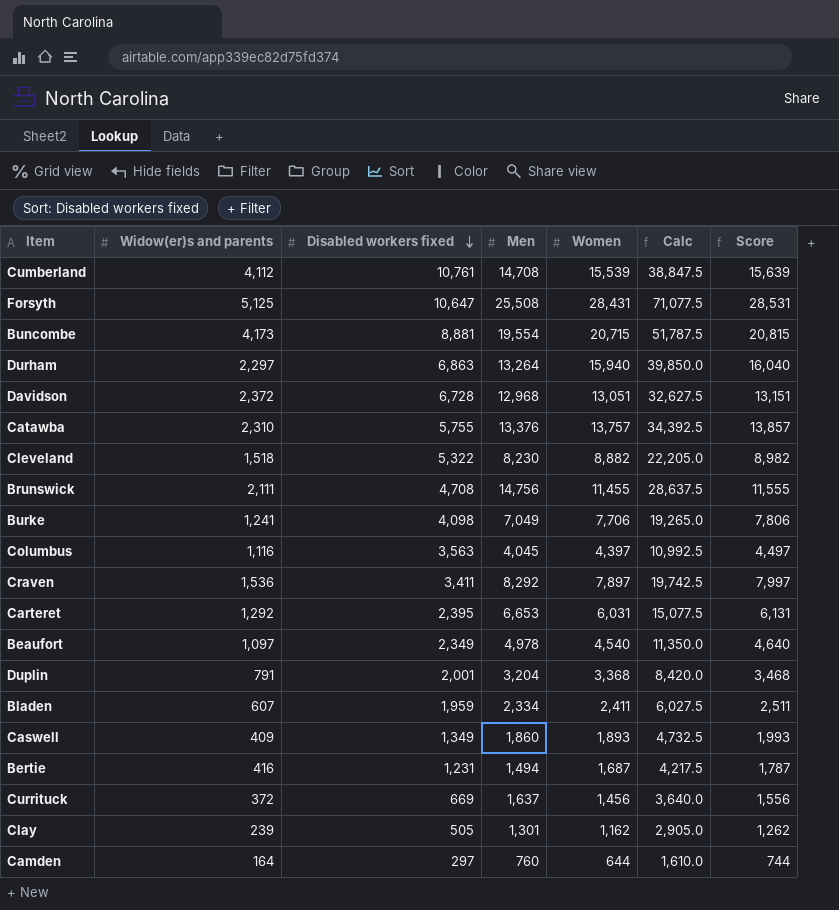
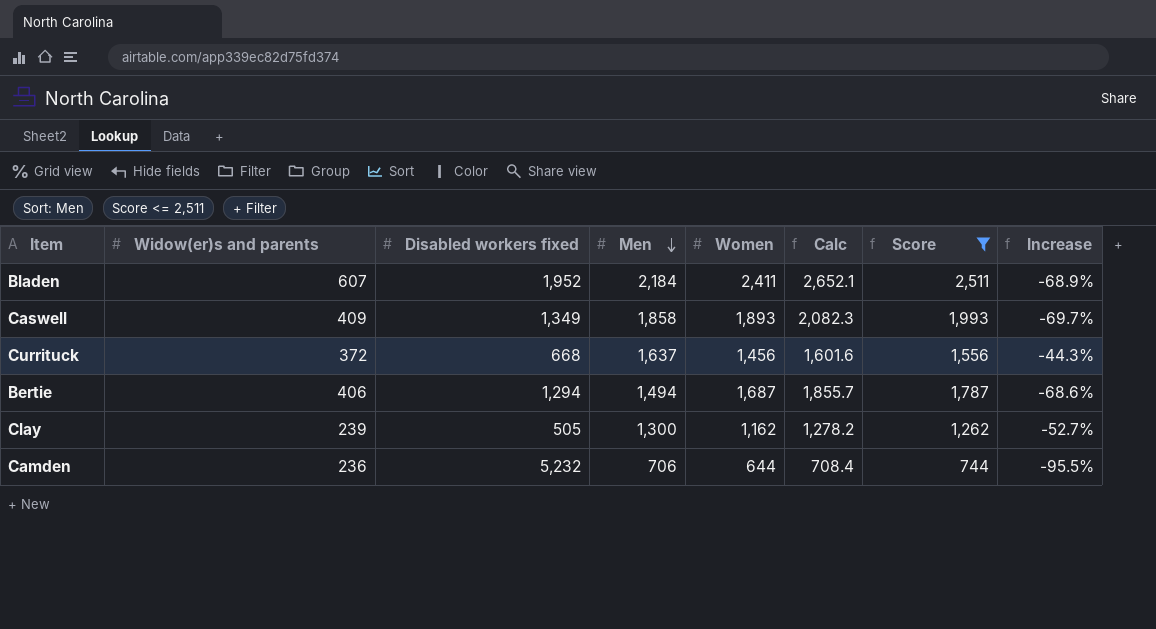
filter: none -> Score <= 2,511
row order: Disabled workers fixed descending -> Men descending
column Calc | formula: [Women] * 2.5 -> [Women] * 1.1
column Increase | formula: none -> ([Widow(er)s and parents] - [Disabled workers fixed]) / [Disabled workers fixed]
Bladen | Disabled workers fixed: 1,959 -> 1,952
Bladen | Men: 2,334 -> 2,184
Caswell | Men: 1,860 -> 1,858
Currituck | Disabled workers fixed: 669 -> 668
Bertie | Widow(er)s and parents: 416 -> 406
Bertie | Disabled workers fixed: 1,231 -> 1,294
Clay | Men: 1,301 -> 1,300
Camden | Widow(er)s and parents: 164 -> 236
Camden | Disabled workers fixed: 297 -> 5,232
Camden | Men: 760 -> 706

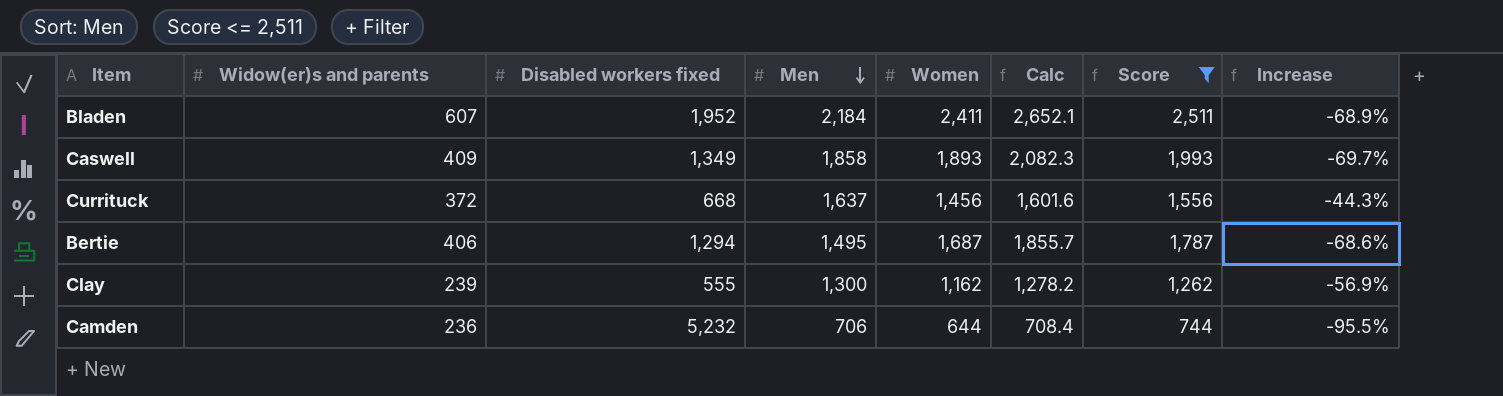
Bertie | Men: 1,494 -> 1,495
Clay | Disabled workers fixed: 505 -> 555
Clay | Increase: -52.7% -> -56.9%

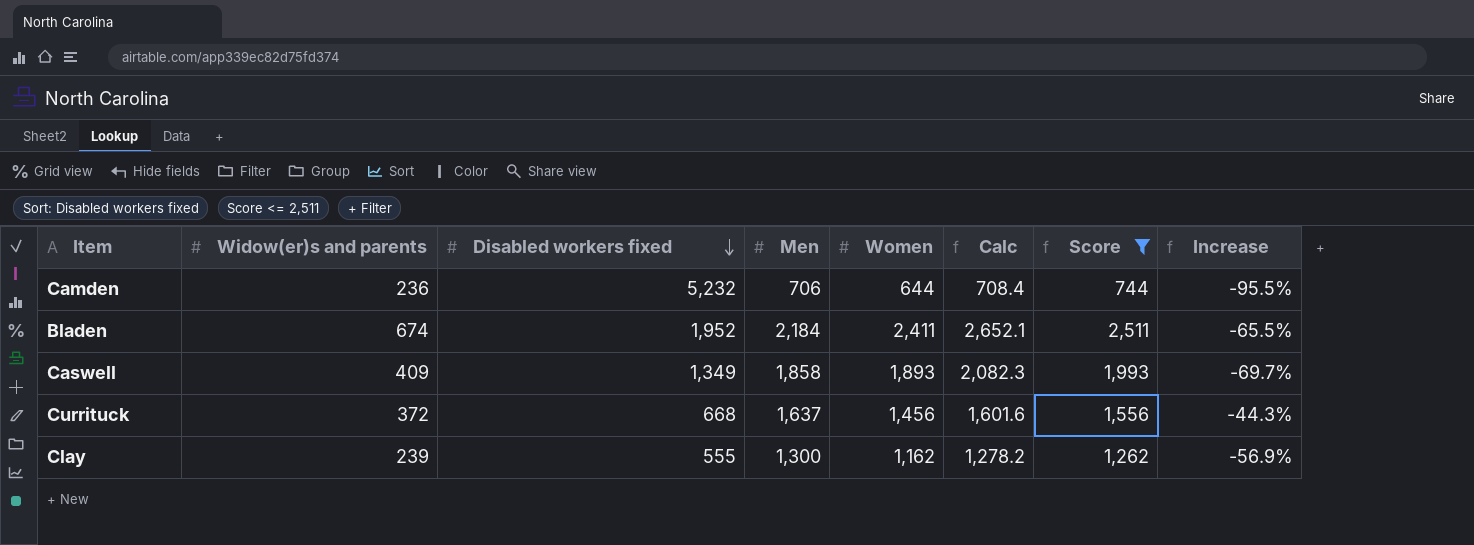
row order: Men descending -> Disabled workers fixed descending
row Bertie: 406 | 1,294 | 1,495 | 1,687 | 1,855.7 | 1,787 | -68.6% -> none
Bladen | Widow(er)s and parents: 607 -> 674
Bladen | Increase: -68.9% -> -65.5%

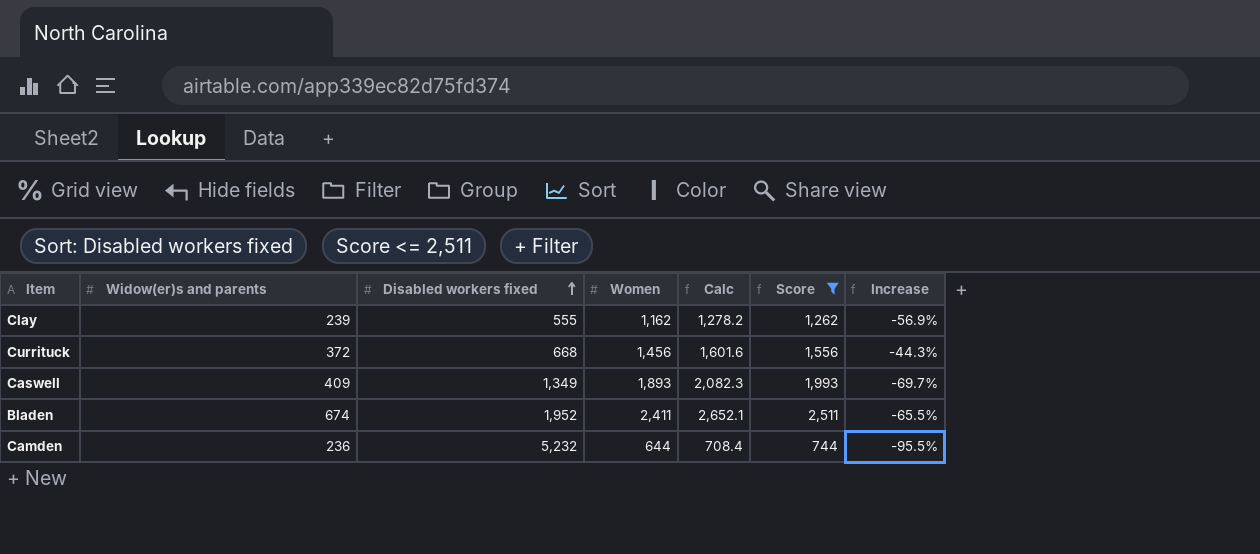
row order: Disabled workers fixed descending -> Disabled workers fixed ascending
column Men | position: 4 -> none

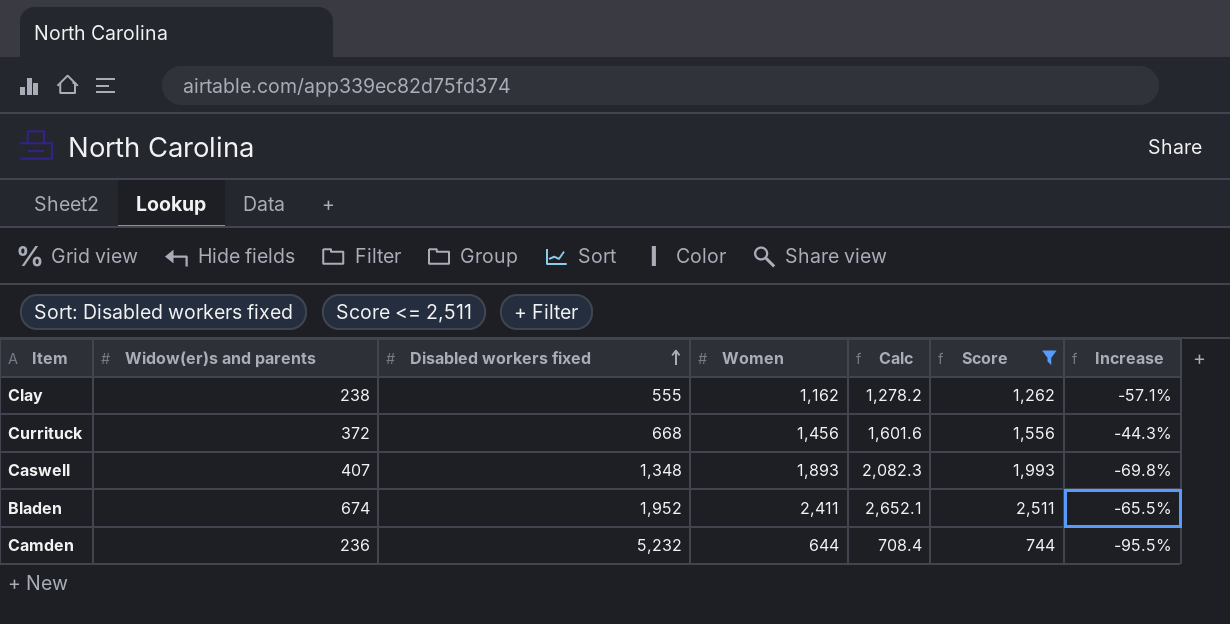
Clay | Widow(er)s and parents: 239 -> 238
Clay | Increase: -56.9% -> -57.1%
Caswell | Widow(er)s and parents: 409 -> 407
Caswell | Disabled workers fixed: 1,349 -> 1,348
Caswell | Increase: -69.7% -> -69.8%

